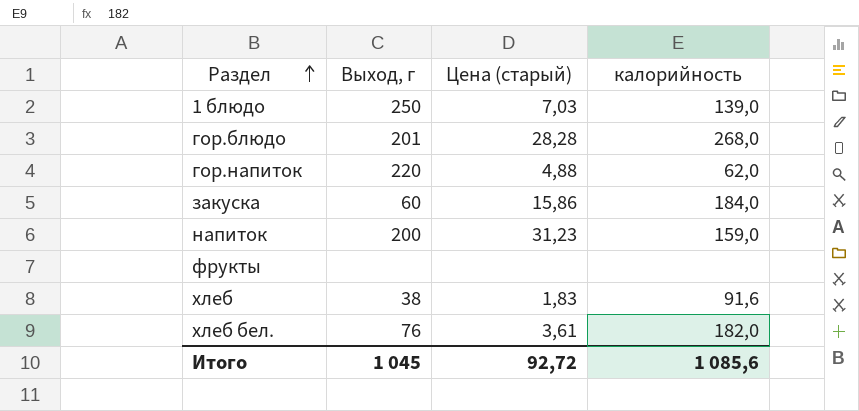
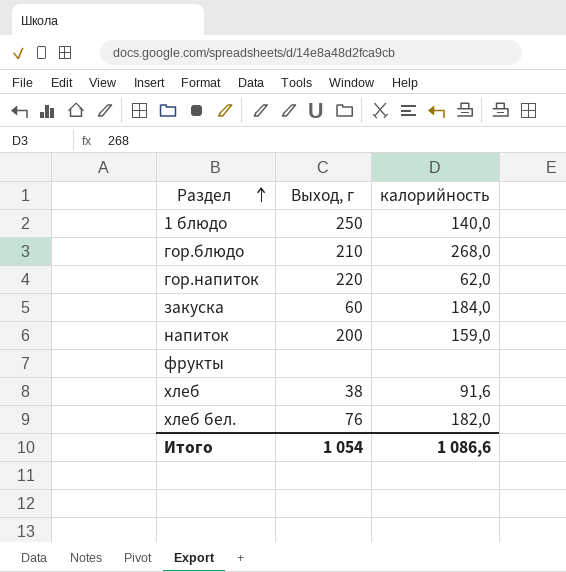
column Цена (старый) | position: 3 -> none
1 блюдо | калорийность: 139,0 -> 140,0
гор.блюдо | Выход, г: 201 -> 210
Итого | Выход, г: 1 045 -> 1 054
Итого | калорийность: 1 085,6 -> 1 086,6

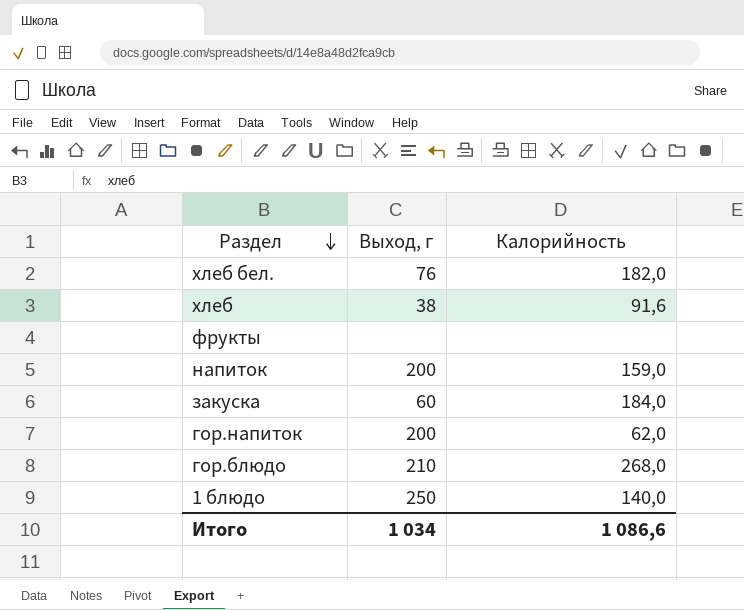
row order: Раздел ascending -> Раздел descending
column name: калорийность -> Калорийность
гор.напиток | Выход, г: 220 -> 200
Итого | Выход, г: 1 054 -> 1 034

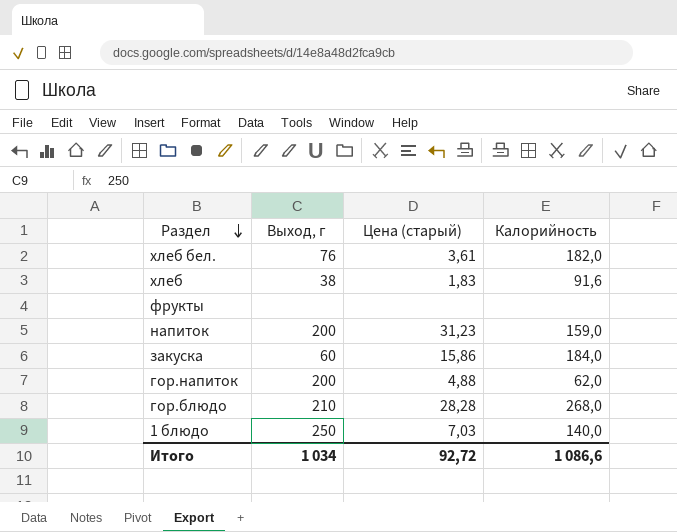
column Цена (старый) | position: none -> 3

